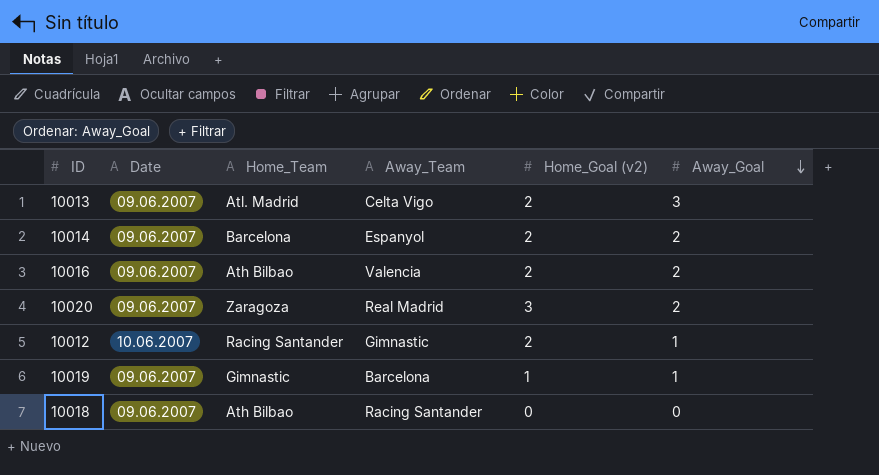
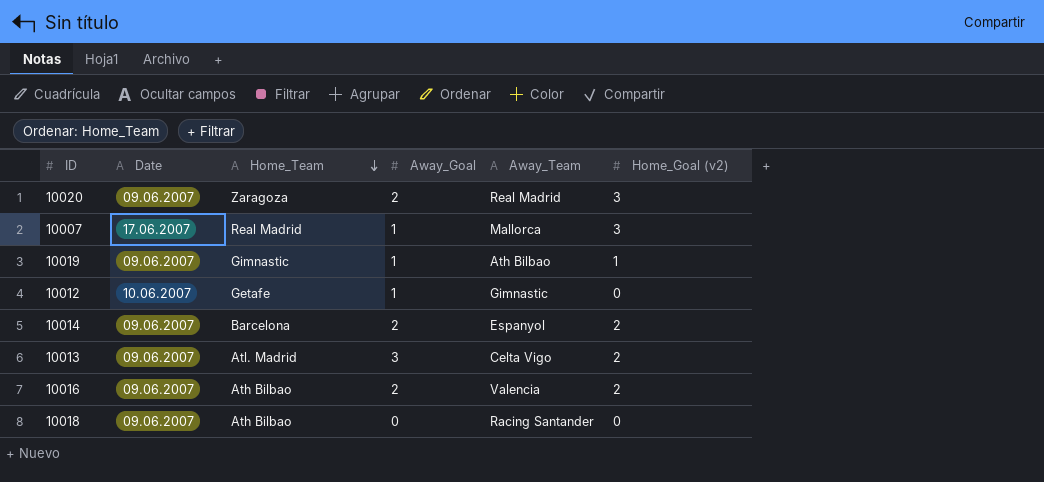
row order: Away_Goal descending -> Home_Team descending
column Away_Goal | position: 6 -> 4
row 10007: none -> 17.06.2007 | Real Madrid | 1 | Mallorca | 3
10019 | Away_Team: Barcelona -> Ath Bilbao
10012 | Home_Team: Racing Santander -> Getafe
10012 | Home_Goal (v2): 2 -> 0

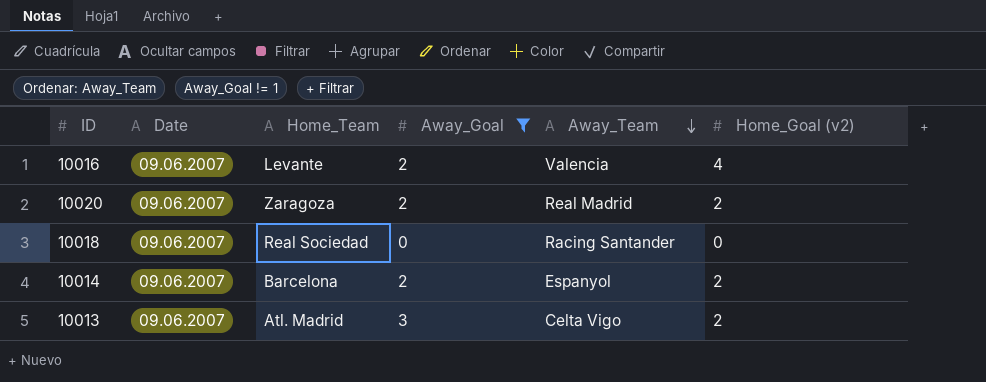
filter: none -> Away_Goal != 1
row order: Home_Team descending -> Away_Team descending
10016 | Home_Team: Ath Bilbao -> Levante
10016 | Home_Goal (v2): 2 -> 4
10020 | Home_Goal (v2): 3 -> 2
10018 | Home_Team: Ath Bilbao -> Real Sociedad

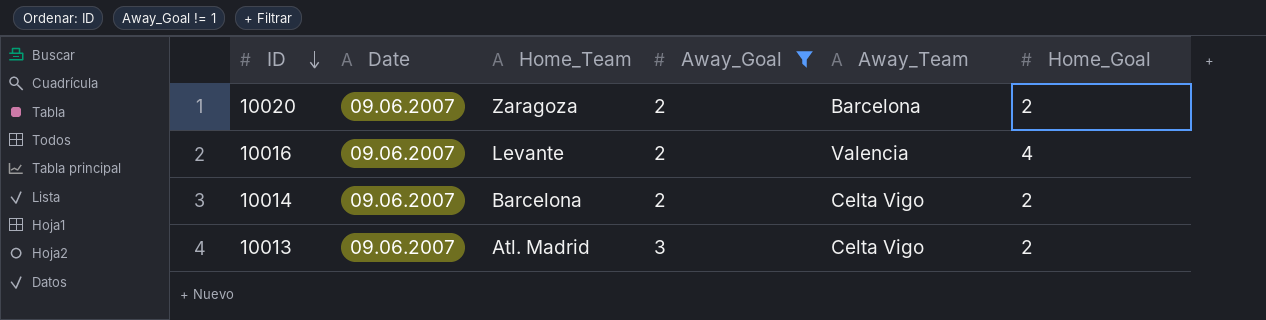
row order: Away_Team descending -> ID descending
column name: Home_Goal (v2) -> Home_Goal
row 10018: 09.06.2007 | Real Sociedad | 0 | Racing Santander | 0 -> none
10020 | Away_Team: Real Madrid -> Barcelona
10014 | Away_Team: Espanyol -> Celta Vigo

